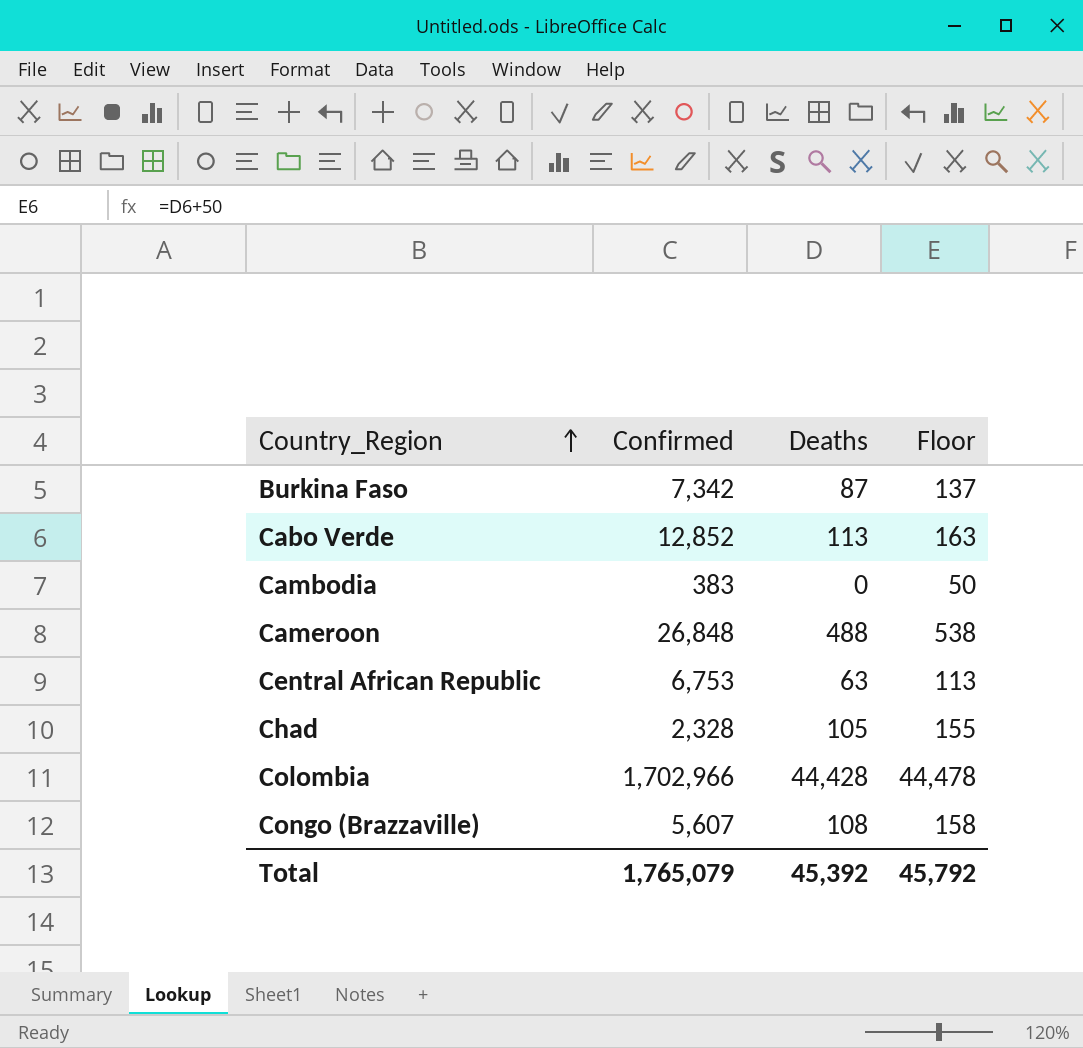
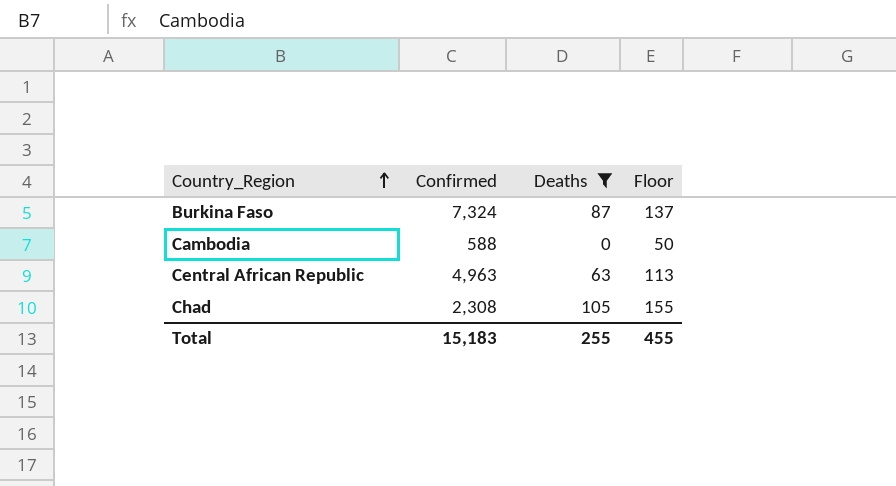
filter: none -> Deaths <= 105
Burkina Faso | Confirmed: 7,342 -> 7,324
Cambodia | Confirmed: 383 -> 588
Central African Republic | Confirmed: 6,753 -> 4,963
Chad | Confirmed: 2,328 -> 2,308
Total | Confirmed: 1,765,079 -> 15,183
Total | Deaths: 45,392 -> 255
Total | Floor: 45,792 -> 455

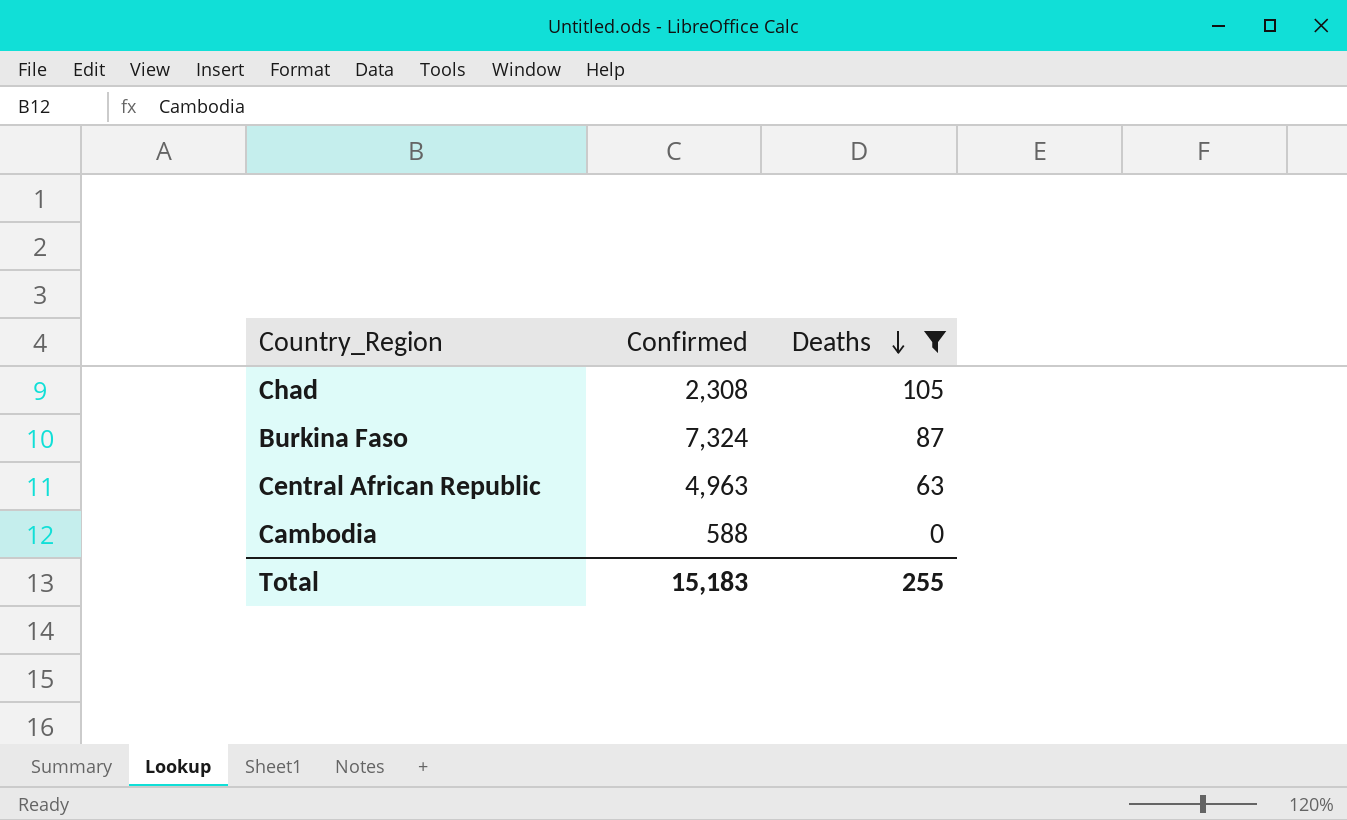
row order: Country_Region ascending -> Deaths descending
column Floor | formula: [Deaths] + 50 -> none

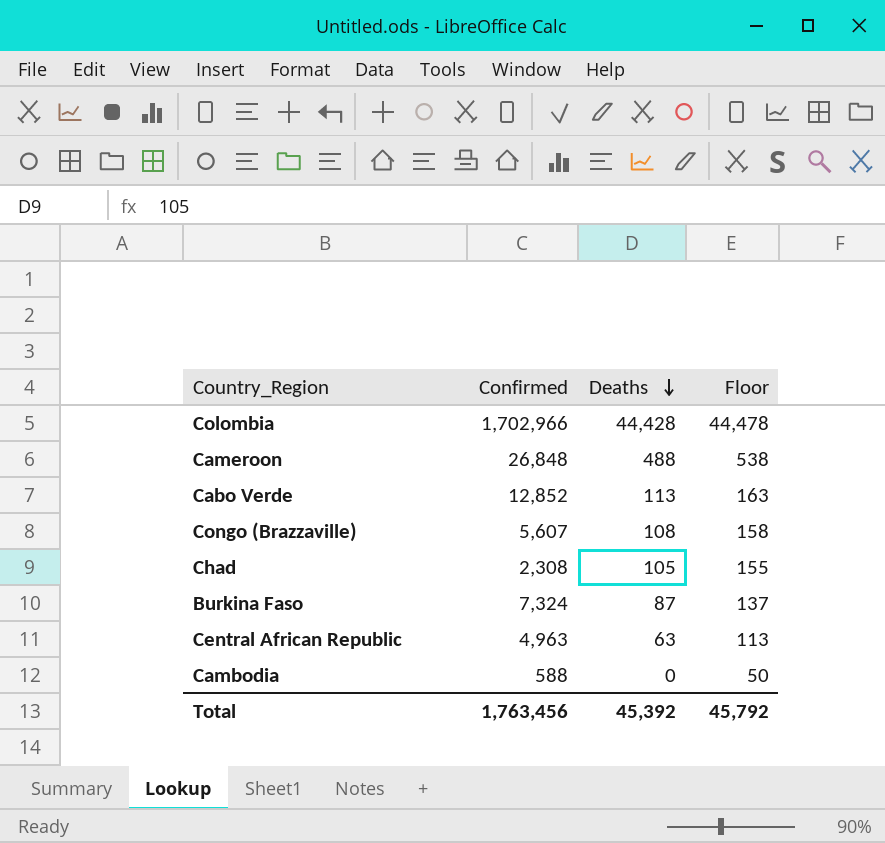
filter: Deaths <= 105 -> none
column Floor | formula: none -> [Deaths] + 50
Total | Confirmed: 15,183 -> 1,763,456
Total | Deaths: 255 -> 45,392

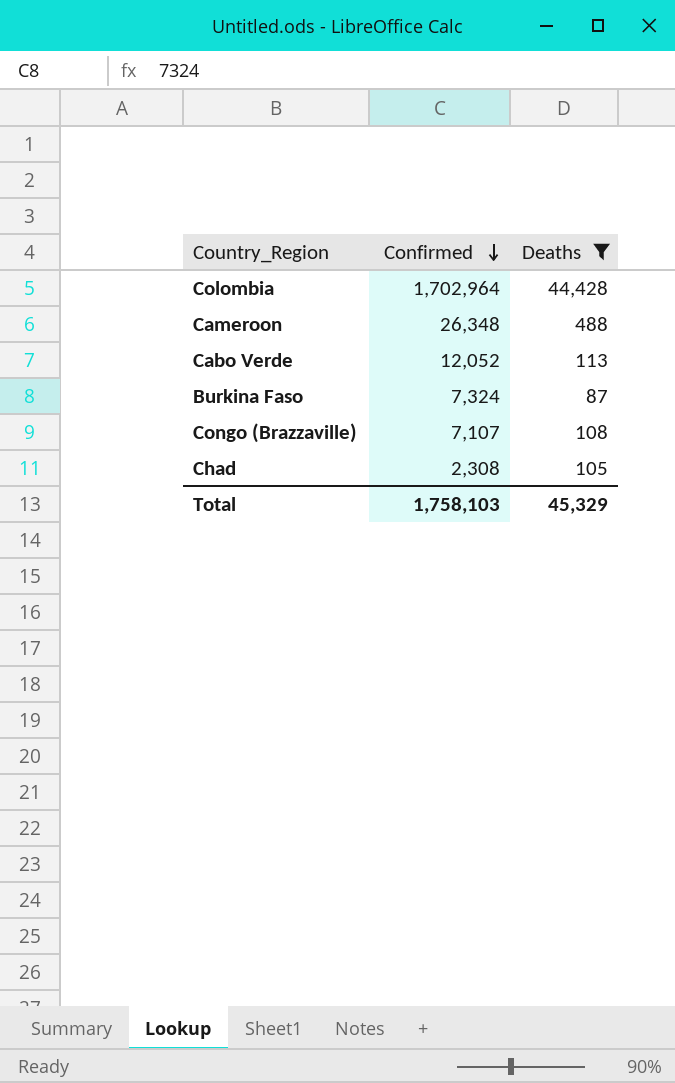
filter: none -> Deaths >= 87
row order: Deaths descending -> Confirmed descending
column Floor | formula: [Deaths] + 50 -> none
Colombia | Confirmed: 1,702,966 -> 1,702,964
Cameroon | Confirmed: 26,848 -> 26,348
Cabo Verde | Confirmed: 12,852 -> 12,052
Congo (Brazzaville) | Confirmed: 5,607 -> 7,107
Total | Confirmed: 1,763,456 -> 1,758,103
Total | Deaths: 45,392 -> 45,329

